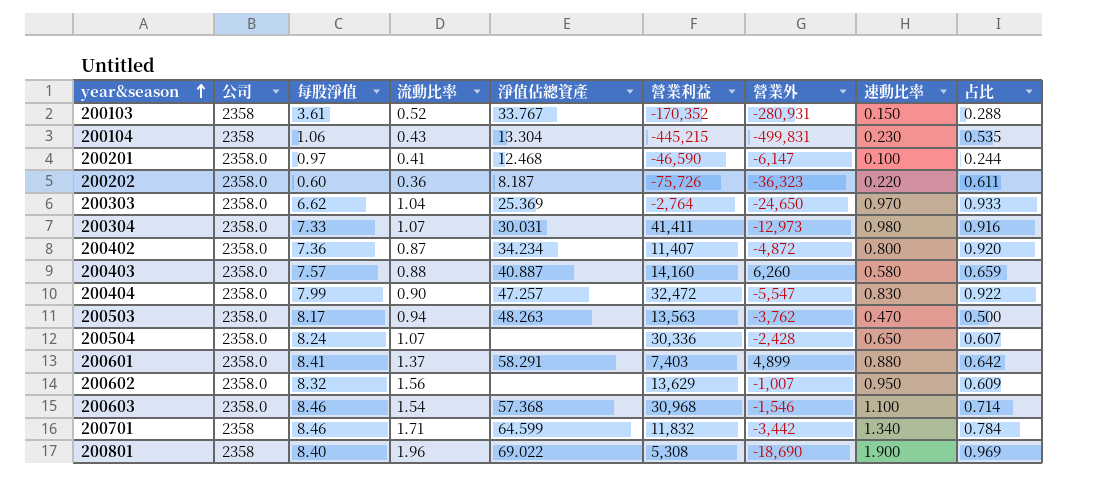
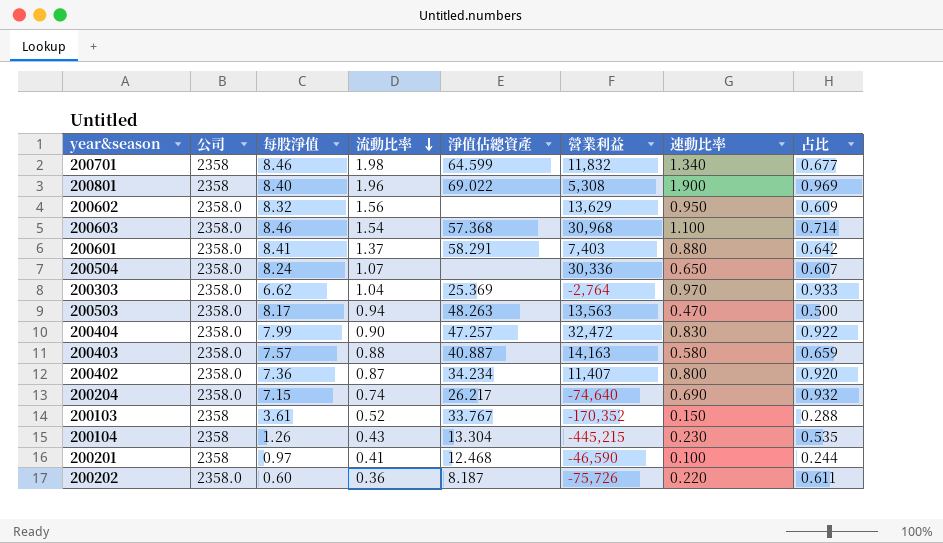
row order: year&season ascending -> 流動比率 descending
column 營業外 | position: 7 -> none
row 200304: 2358.0 | 7.33 | 1.07 | 30.031 | 41,411 | -12,973 | 0.980 | 0.916 -> none
200701 | 流動比率: 1.71 -> 1.98
200701 | 占比: 0.784 -> 0.677
200403 | 營業利益: 14,160 -> 14,163
row 200204: none -> 2358.0 | 7.15 | 0.74 | 26.217 | -74,640 | 0.690 | 0.932
200104 | 每股淨值: 1.06 -> 1.26
200201 | 公司: 2358.0 -> 2358

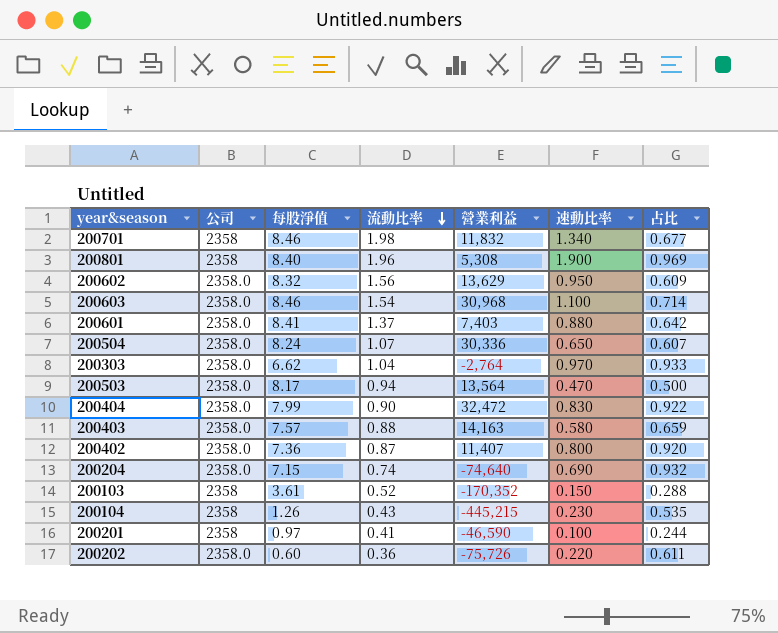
column 淨值佔總資產 | position: 5 -> none
200503 | 營業利益: 13,563 -> 13,564

